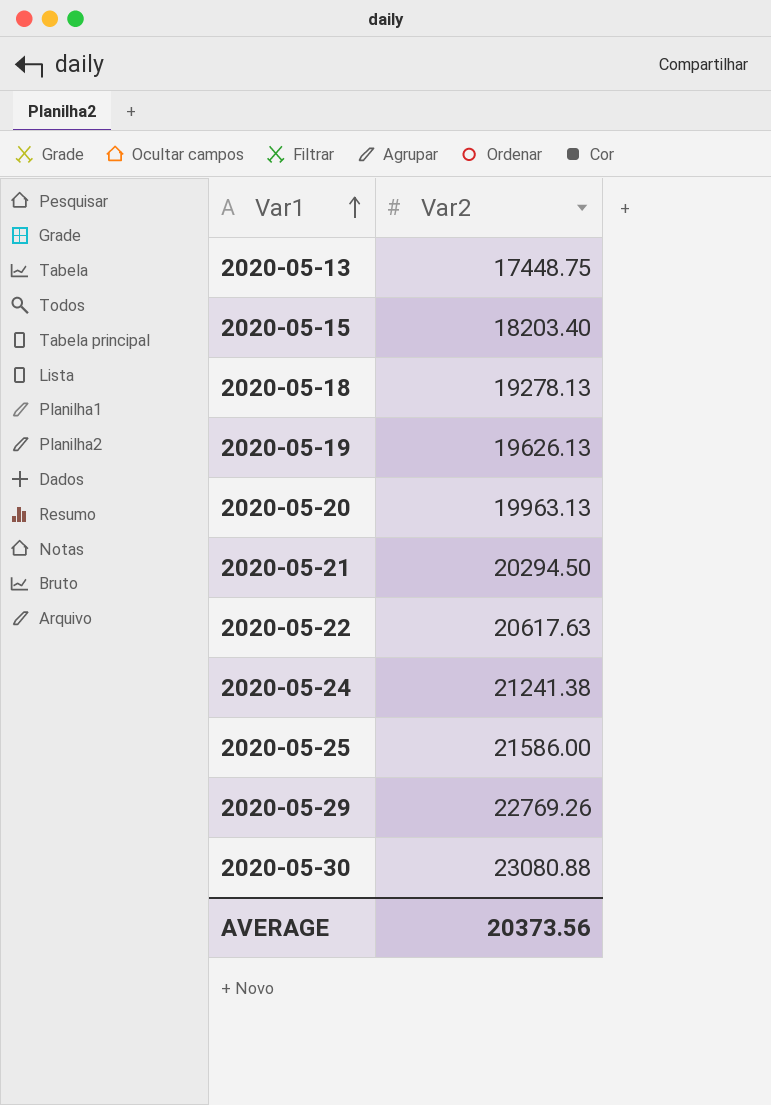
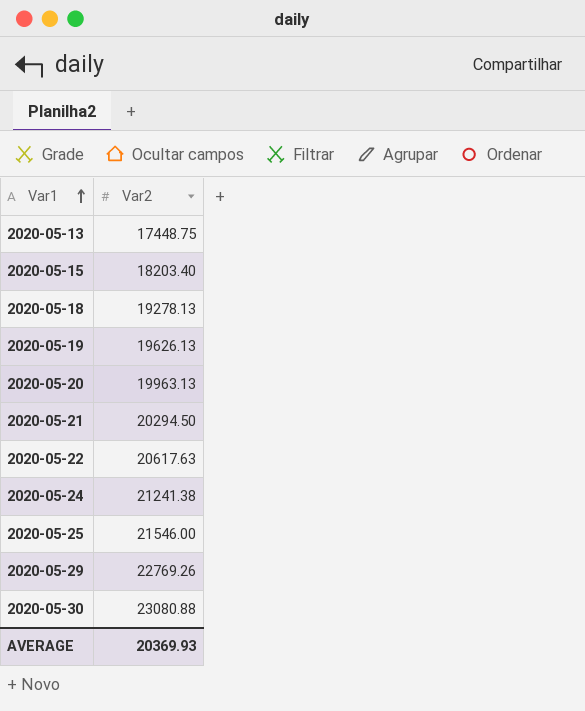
2020-05-25 | Var2: 21586.00 -> 21546.00
AVERAGE | Var2: 20373.56 -> 20369.93

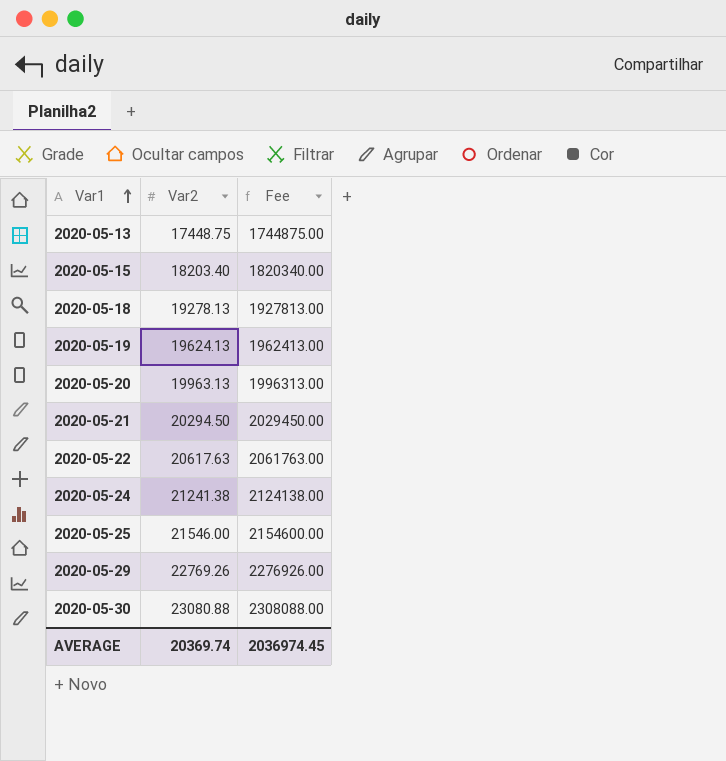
column Fee | formula: none -> [Var2] * 100
2020-05-19 | Var2: 19626.13 -> 19624.13
AVERAGE | Var2: 20369.93 -> 20369.74

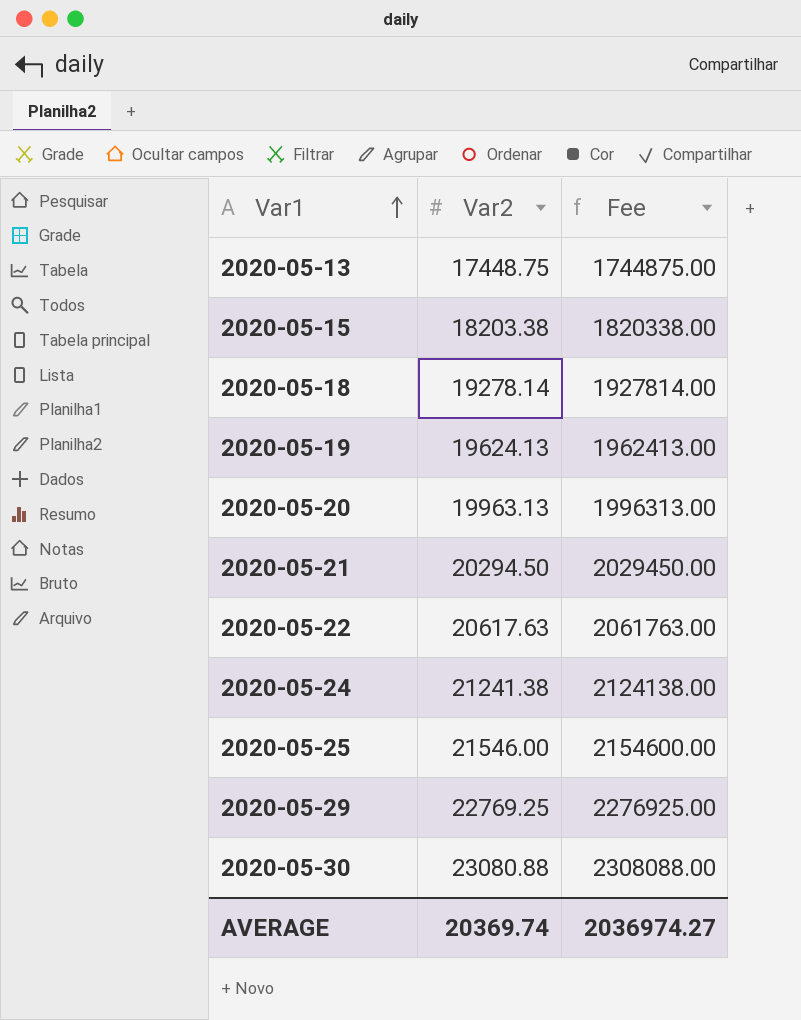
2020-05-15 | Var2: 18203.40 -> 18203.38
2020-05-15 | Fee: 1820340.00 -> 1820338.00
2020-05-18 | Var2: 19278.13 -> 19278.14
2020-05-18 | Fee: 1927813.00 -> 1927814.00
2020-05-29 | Var2: 22769.26 -> 22769.25
2020-05-29 | Fee: 2276926.00 -> 2276925.00
AVERAGE | Fee: 2036974.45 -> 2036974.27

